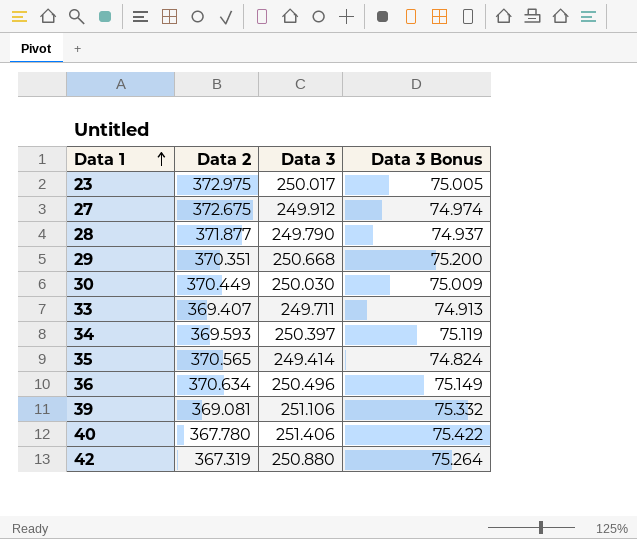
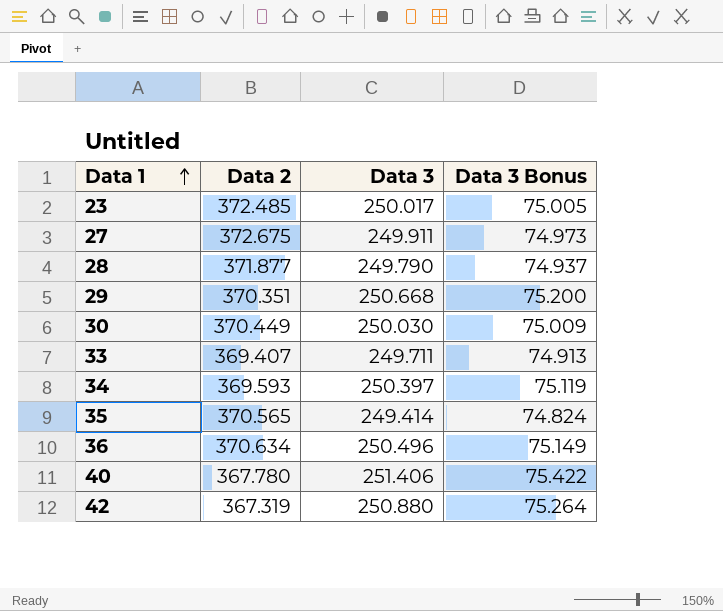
row 39: 369.081 | 251.106 | 75.332 -> none
23 | Data 2: 372.975 -> 372.485
27 | Data 3: 249.912 -> 249.911
27 | Data 3 Bonus: 74.974 -> 74.973

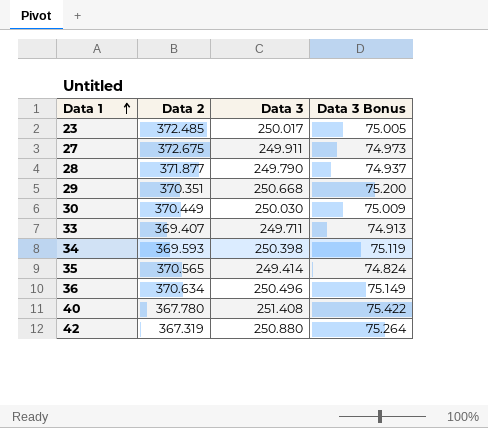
34 | Data 3: 250.397 -> 250.398
40 | Data 3: 251.406 -> 251.408

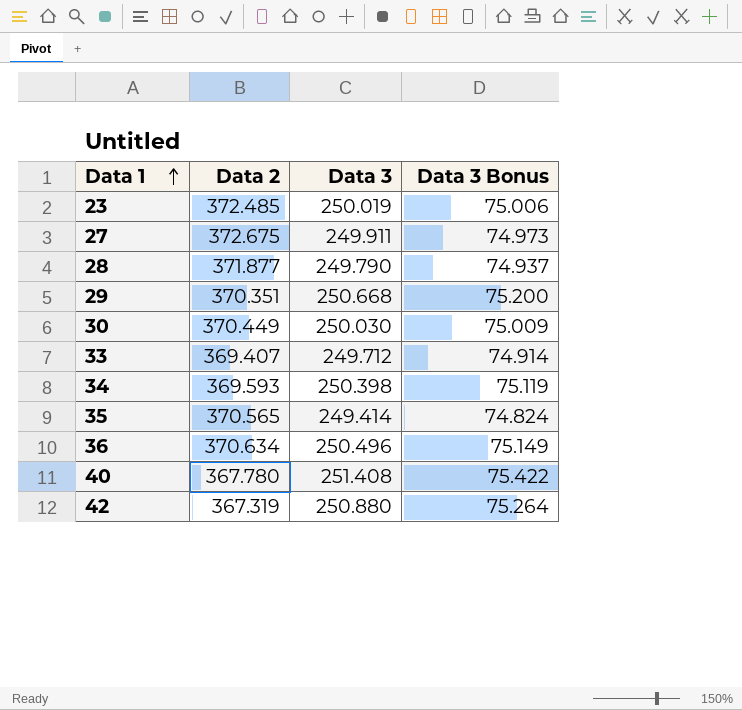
23 | Data 3: 250.017 -> 250.019
23 | Data 3 Bonus: 75.005 -> 75.006
33 | Data 3: 249.711 -> 249.712
33 | Data 3 Bonus: 74.913 -> 74.914

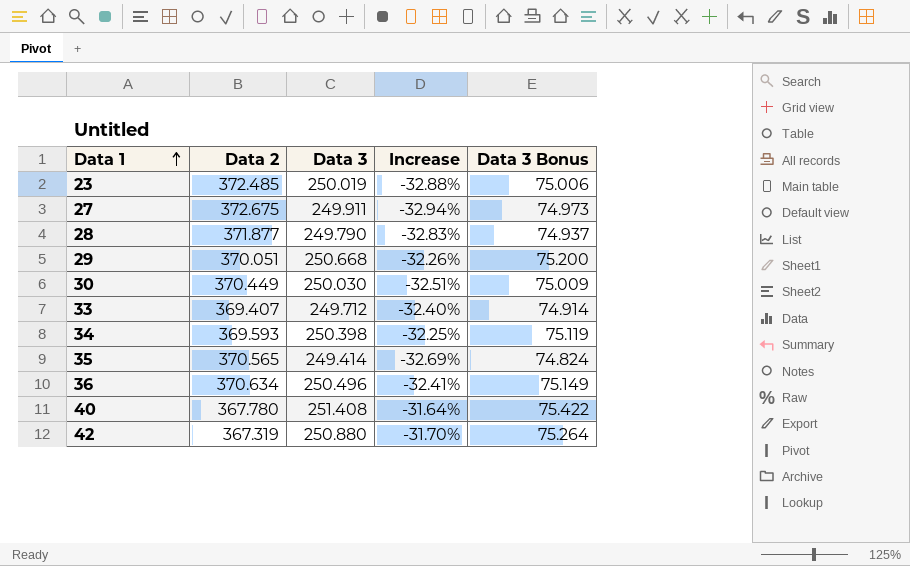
column Increase | formula: none -> ([Data 3] - [Data 2]) / [Data 2]
29 | Data 2: 370.351 -> 370.051

